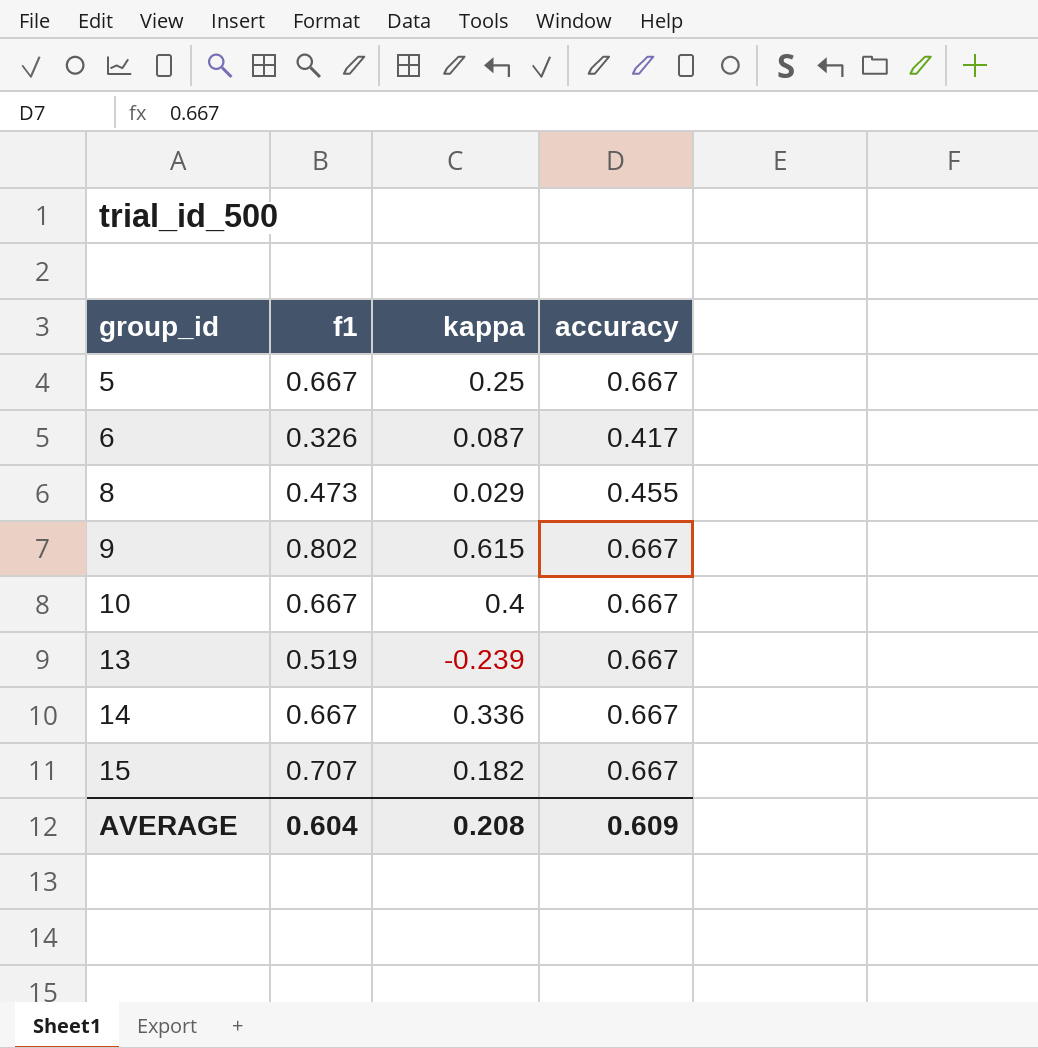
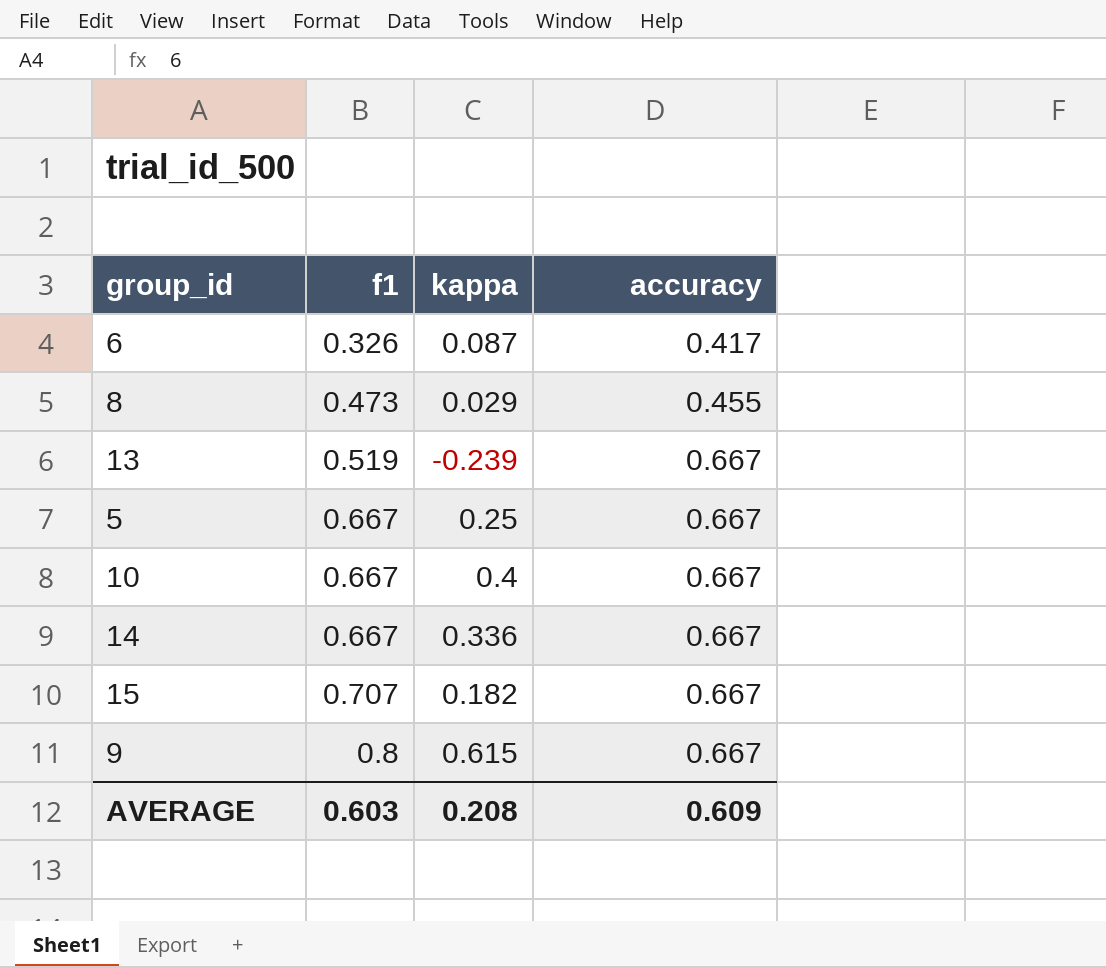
row order: group_id ascending -> f1 ascending
9 | f1: 0.802 -> 0.8
AVERAGE | f1: 0.604 -> 0.603

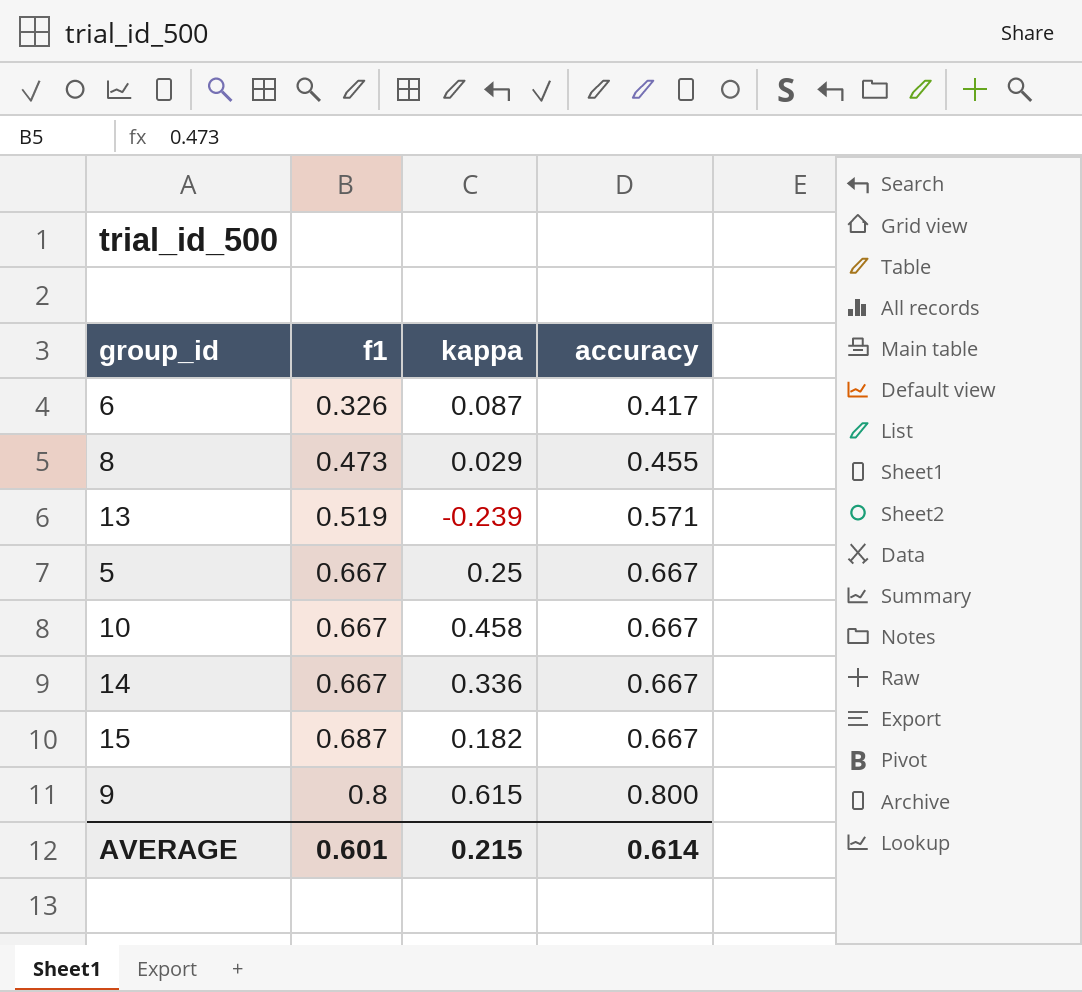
13 | accuracy: 0.667 -> 0.571
10 | kappa: 0.4 -> 0.458
15 | f1: 0.707 -> 0.687
9 | accuracy: 0.667 -> 0.800
AVERAGE | f1: 0.603 -> 0.601
AVERAGE | kappa: 0.208 -> 0.215
AVERAGE | accuracy: 0.609 -> 0.614

